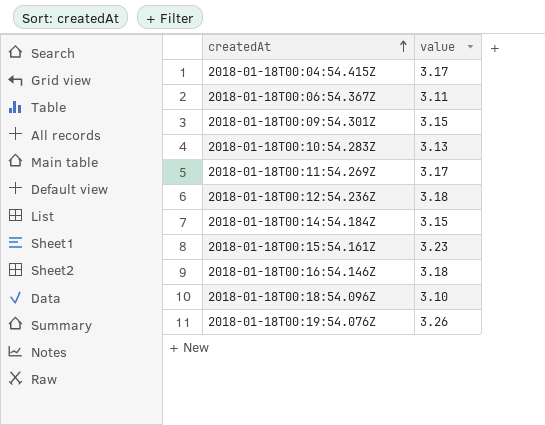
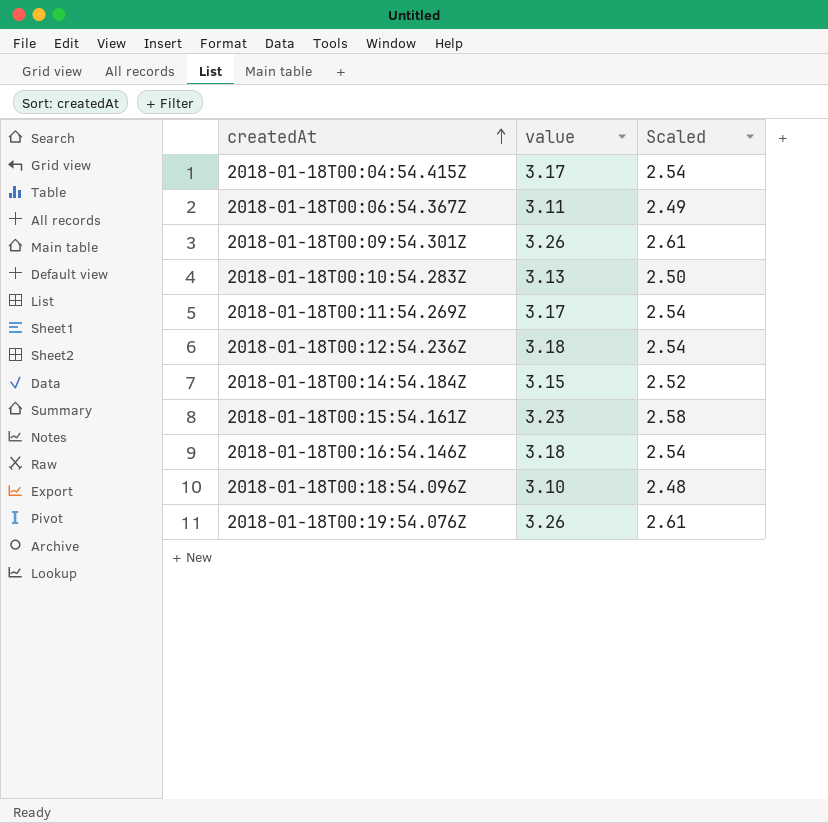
column Scaled | formula: none -> [value] * 0.8
2018-01-18T00:09:54.301Z | value: 3.15 -> 3.26

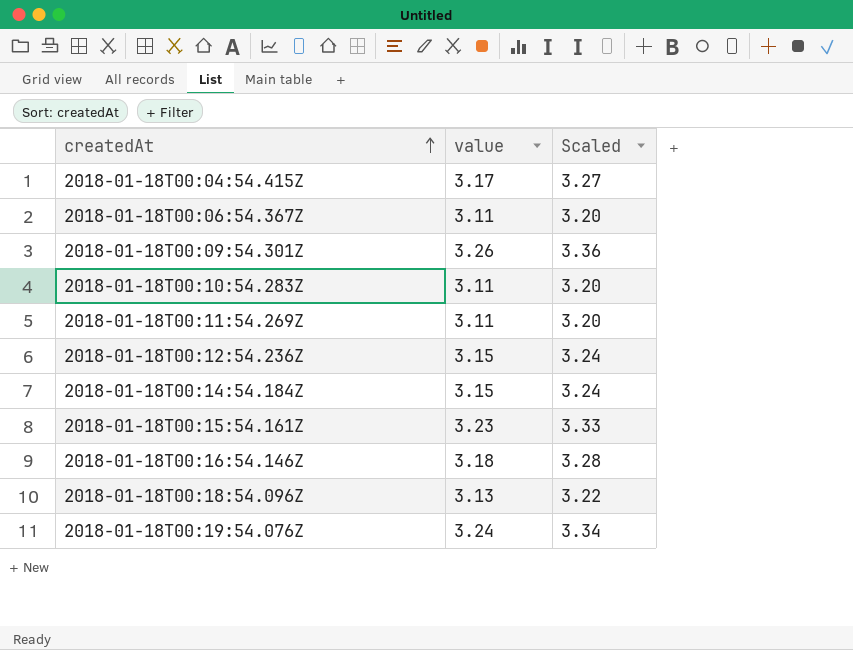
column Scaled | formula: [value] * 0.8 -> [value] * 1.03
2018-01-18T00:10:54.283Z | value: 3.13 -> 3.11
2018-01-18T00:11:54.269Z | value: 3.17 -> 3.11
2018-01-18T00:12:54.236Z | value: 3.18 -> 3.15
2018-01-18T00:18:54.096Z | value: 3.10 -> 3.13
2018-01-18T00:19:54.076Z | value: 3.26 -> 3.24

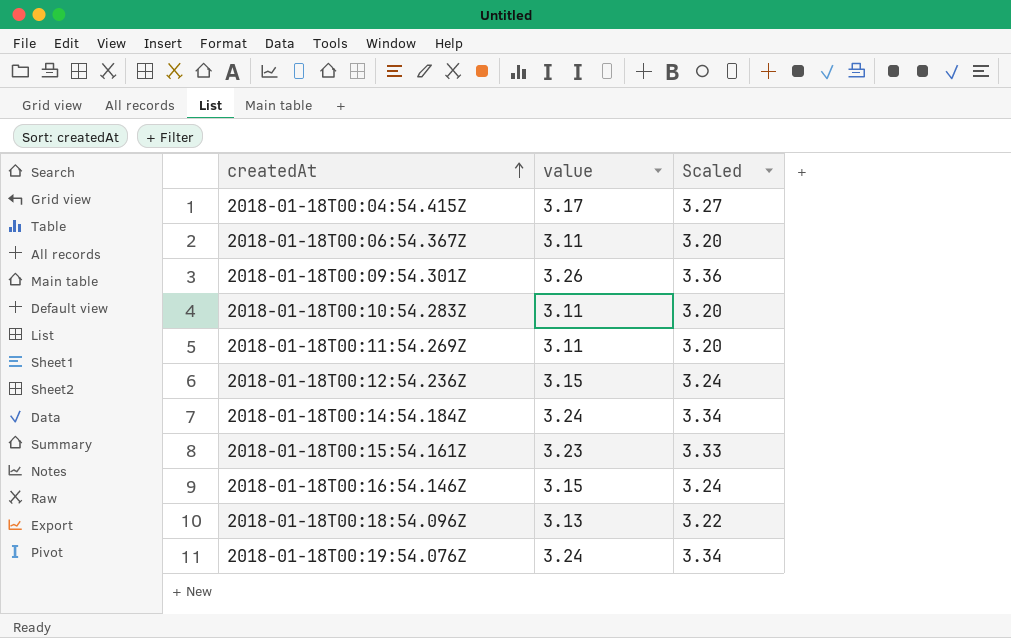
2018-01-18T00:14:54.184Z | value: 3.15 -> 3.24
2018-01-18T00:14:54.184Z | Scaled: 3.24 -> 3.34
2018-01-18T00:16:54.146Z | value: 3.18 -> 3.15
2018-01-18T00:16:54.146Z | Scaled: 3.28 -> 3.24

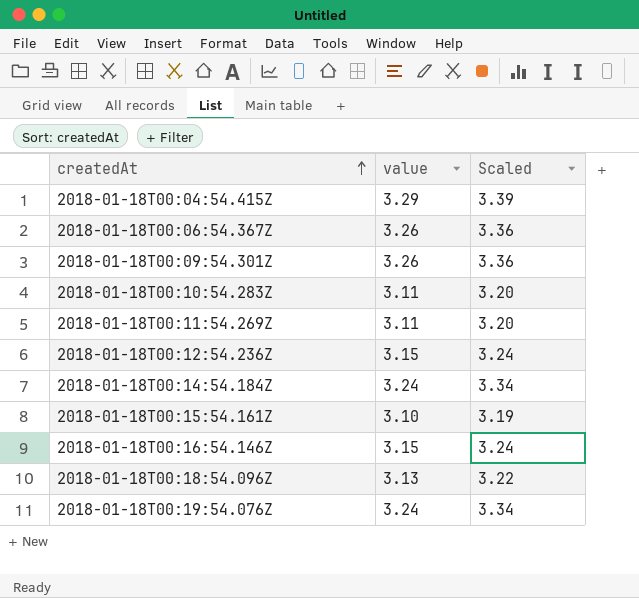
2018-01-18T00:04:54.415Z | value: 3.17 -> 3.29
2018-01-18T00:04:54.415Z | Scaled: 3.27 -> 3.39
2018-01-18T00:06:54.367Z | value: 3.11 -> 3.26
2018-01-18T00:06:54.367Z | Scaled: 3.20 -> 3.36
2018-01-18T00:15:54.161Z | value: 3.23 -> 3.10
2018-01-18T00:15:54.161Z | Scaled: 3.33 -> 3.19

